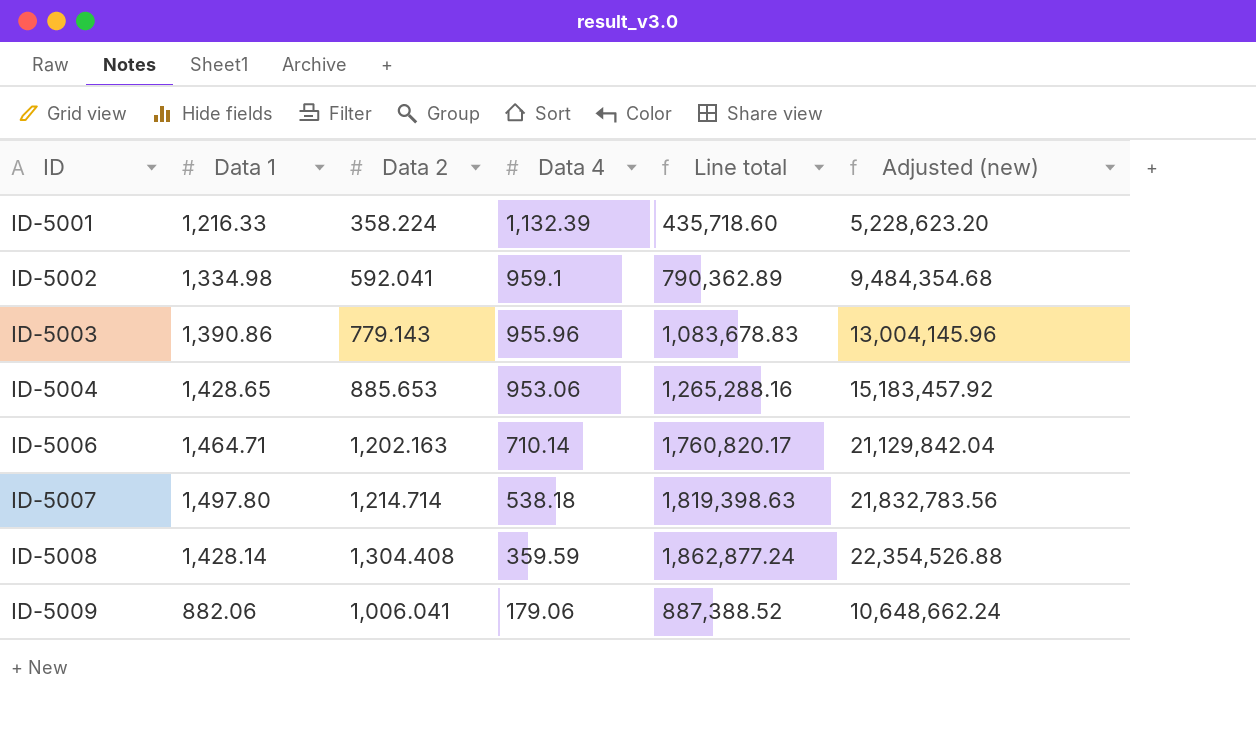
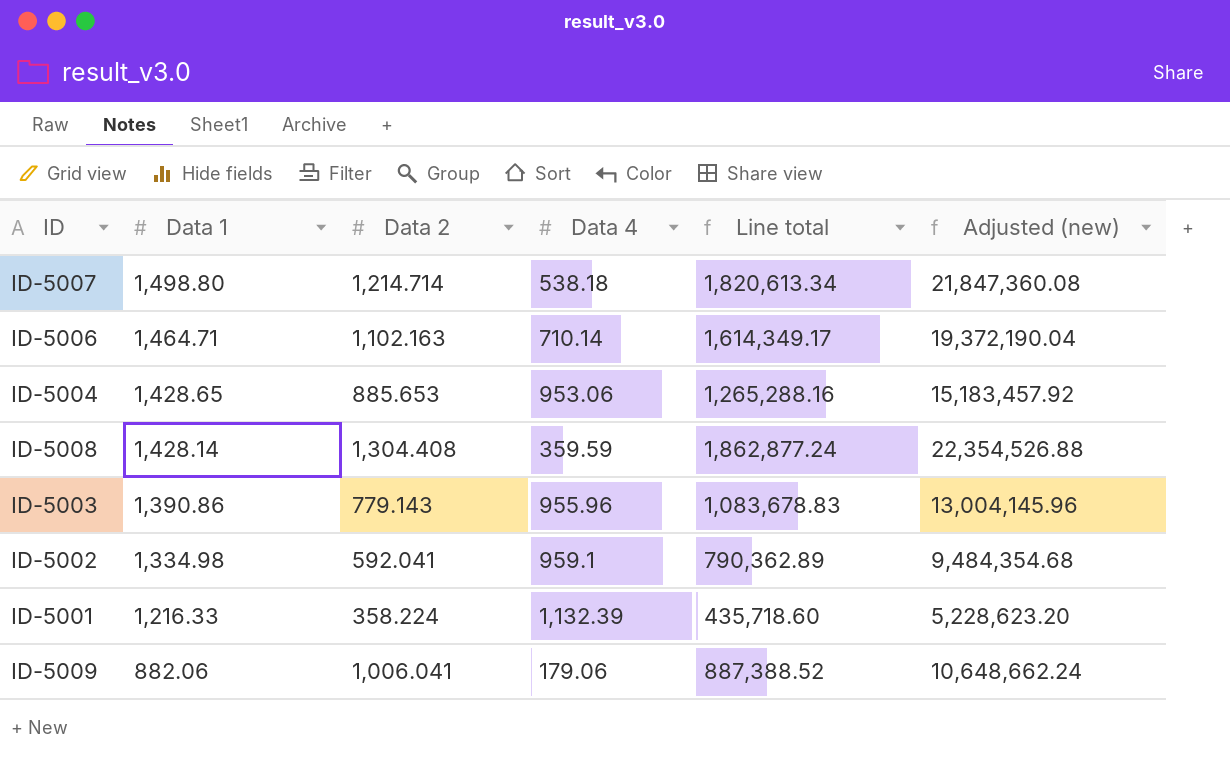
row order: ID ascending -> Data 1 descending
ID-5007 | Data 1: 1,497.80 -> 1,498.80
ID-5007 | Line total: 1,819,398.63 -> 1,820,613.34
ID-5007 | Adjusted (new): 21,832,783.56 -> 21,847,360.08
ID-5006 | Data 2: 1,202.163 -> 1,102.163
ID-5006 | Line total: 1,760,820.17 -> 1,614,349.17
ID-5006 | Adjusted (new): 21,129,842.04 -> 19,372,190.04

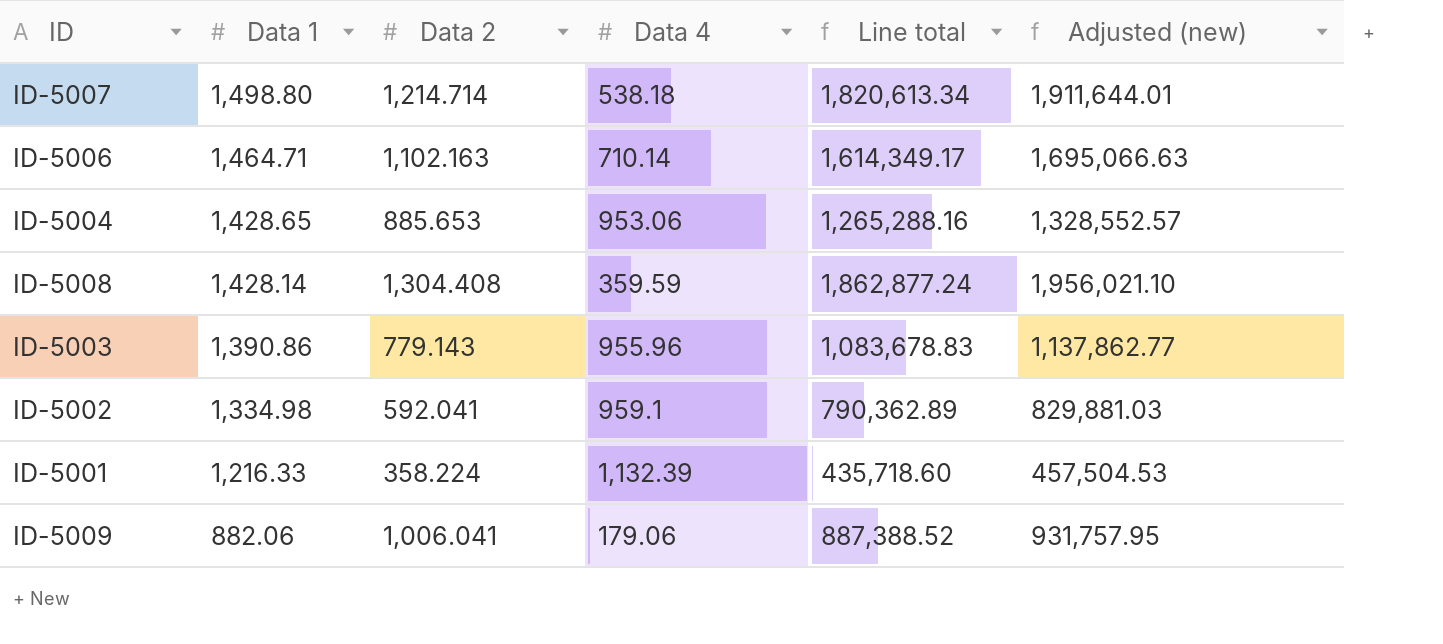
column Adjusted (new) | formula: [Line total] * 12 -> [Line total] * 1.05

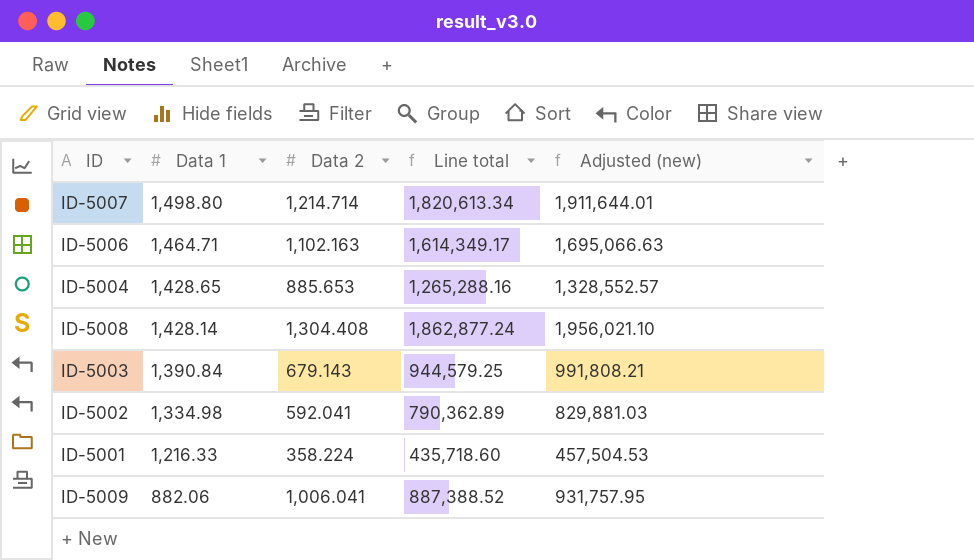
column Data 4 | position: 4 -> none
ID-5003 | Data 1: 1,390.86 -> 1,390.84
ID-5003 | Data 2: 779.143 -> 679.143
ID-5003 | Line total: 1,083,678.83 -> 944,579.25
ID-5003 | Adjusted (new): 1,137,862.77 -> 991,808.21

